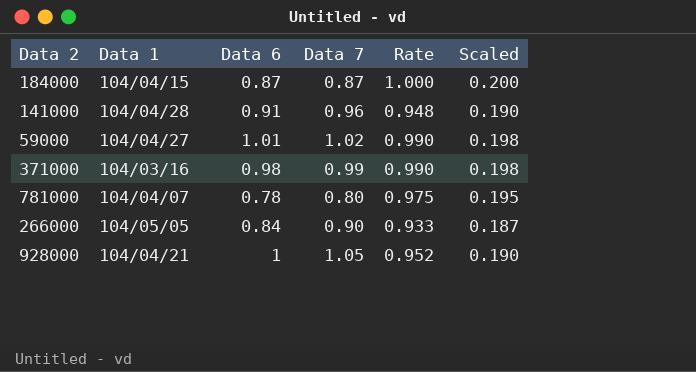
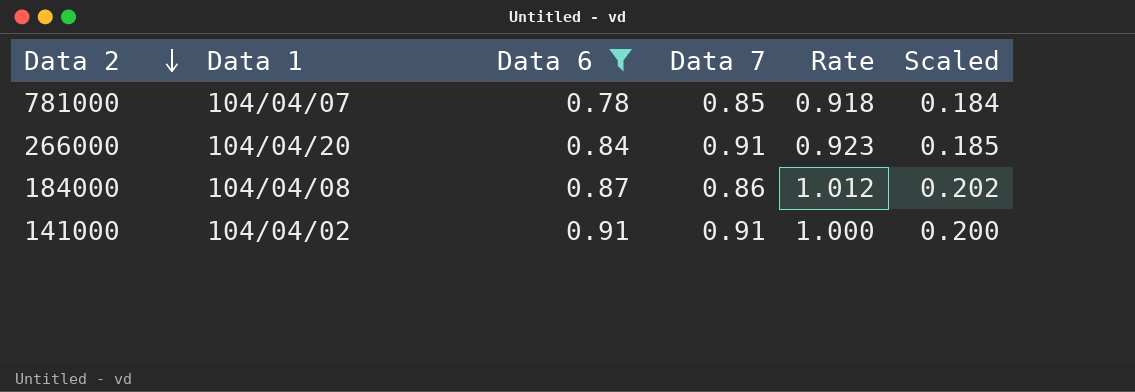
filter: none -> Data 6 <= 0.91
row order: none -> Data 2 descending
781000 | Data 7: 0.80 -> 0.85
781000 | Rate: 0.975 -> 0.918
781000 | Scaled: 0.195 -> 0.184
266000 | Data 1: 104/05/05 -> 104/04/20
266000 | Data 7: 0.90 -> 0.91
266000 | Rate: 0.933 -> 0.923
266000 | Scaled: 0.187 -> 0.185
184000 | Data 1: 104/04/15 -> 104/04/08
184000 | Data 7: 0.87 -> 0.86
184000 | Rate: 1.000 -> 1.012
184000 | Scaled: 0.200 -> 0.202
141000 | Data 1: 104/04/28 -> 104/04/02
141000 | Data 7: 0.96 -> 0.91
141000 | Rate: 0.948 -> 1.000
141000 | Scaled: 0.190 -> 0.200

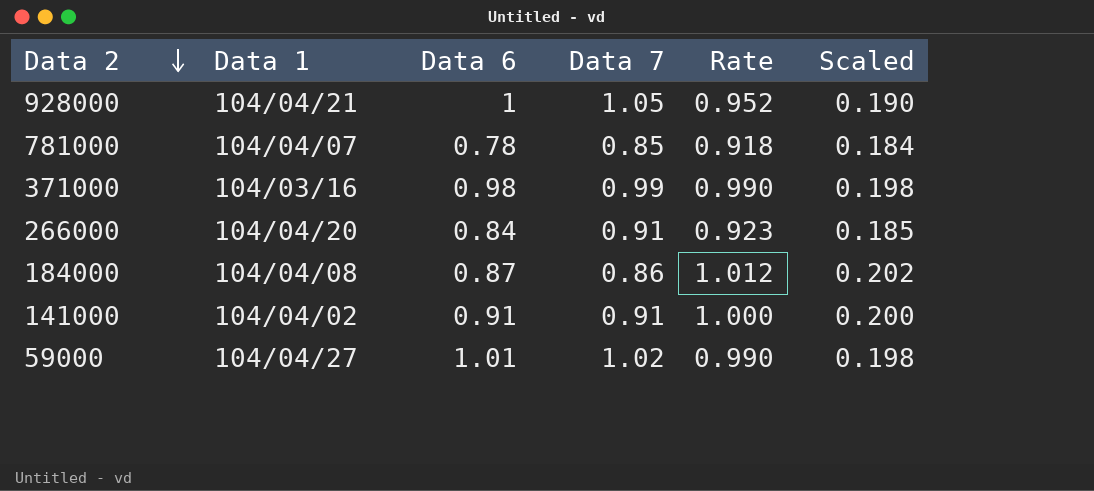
filter: Data 6 <= 0.91 -> none

